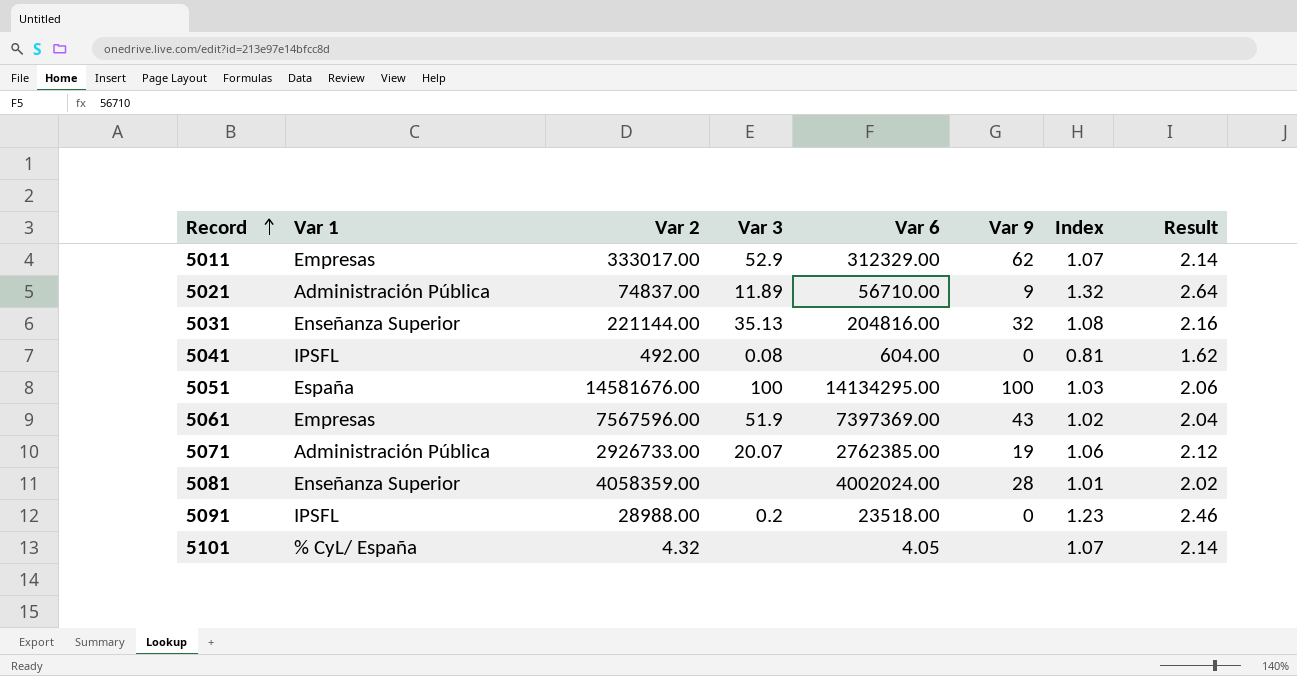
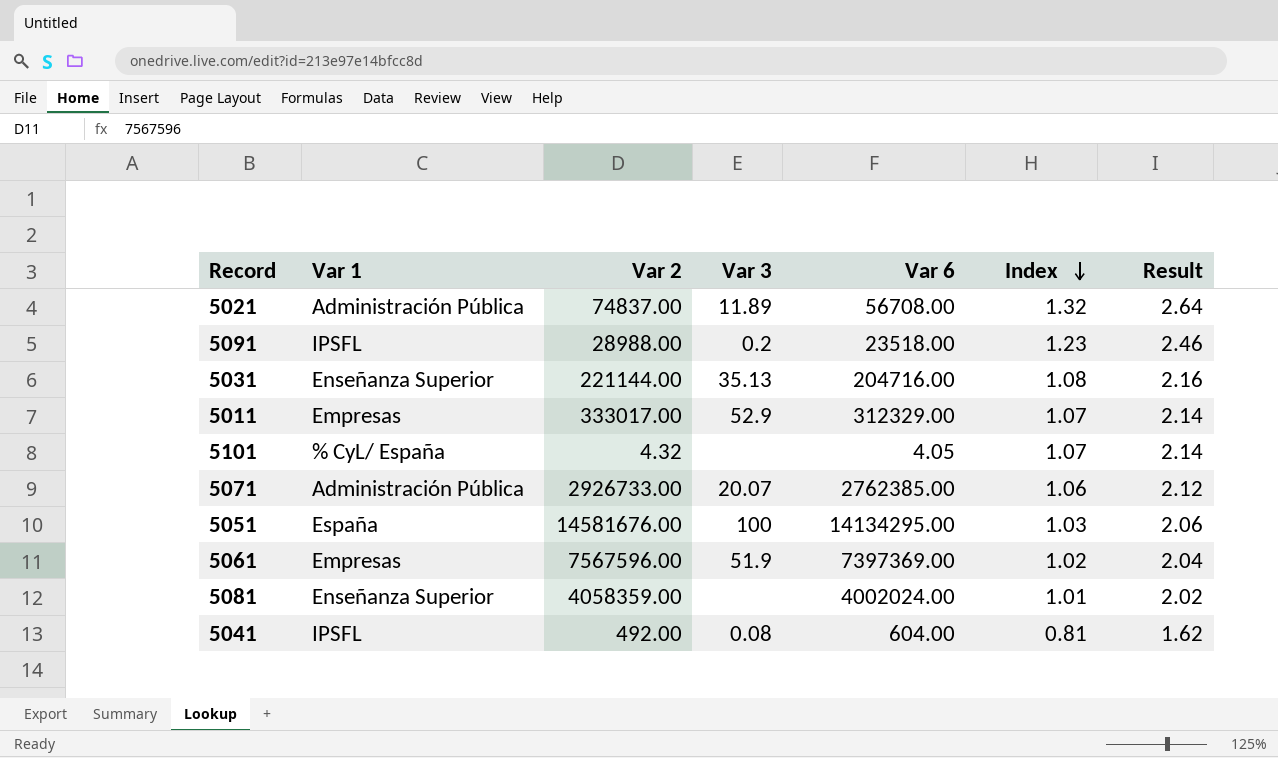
row order: Record ascending -> Index descending
column Var 9 | position: 6 -> none
5021 | Var 6: 56710.00 -> 56708.00
5031 | Var 6: 204816.00 -> 204716.00

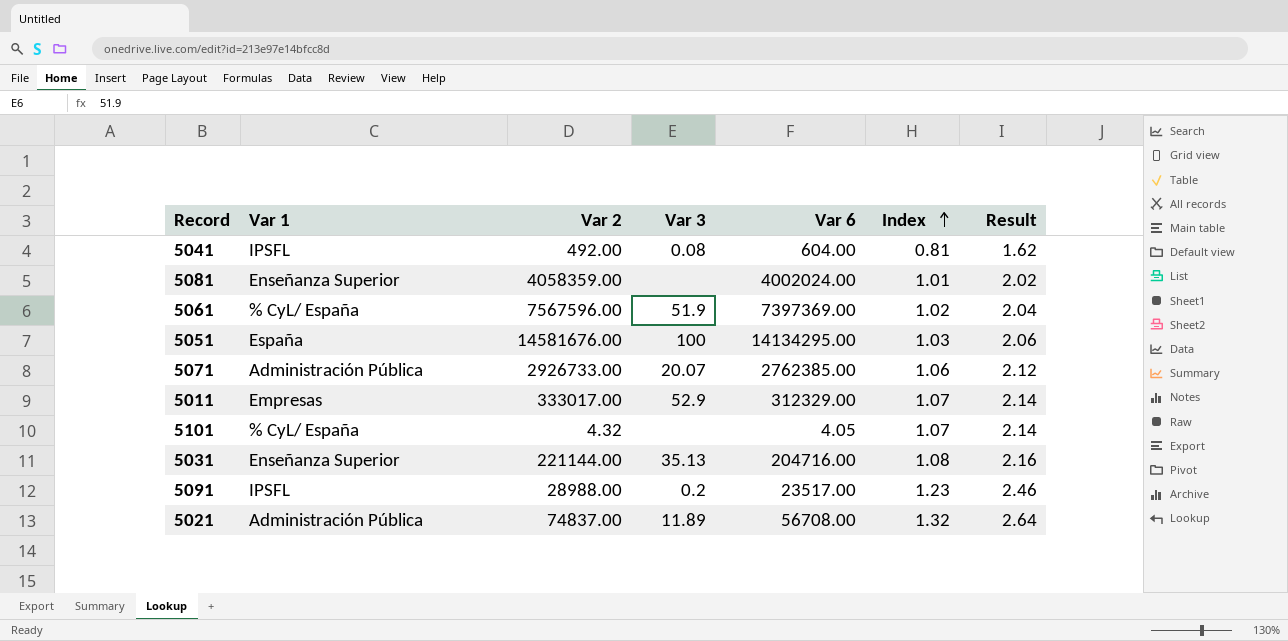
row order: Index descending -> Index ascending
5061 | Var 1: Empresas -> % CyL/ España
5091 | Var 6: 23518.00 -> 23517.00

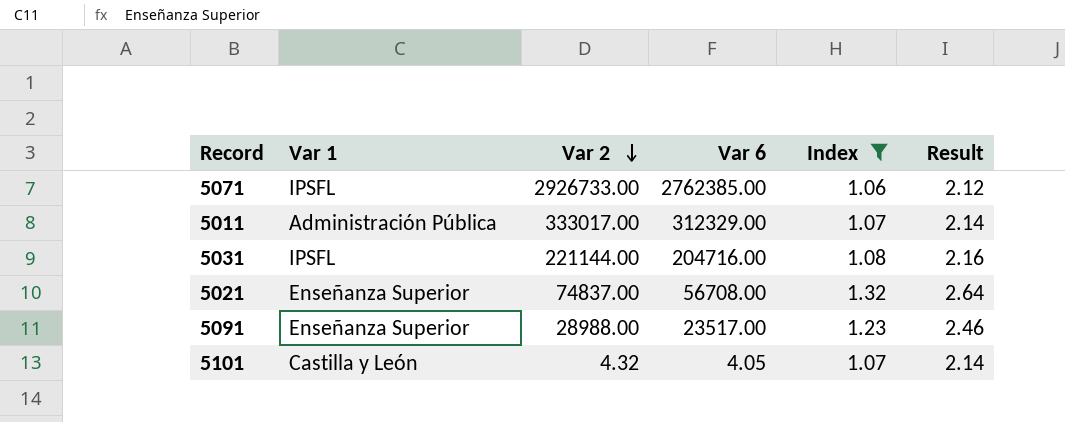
filter: none -> Index >= 1.06
row order: Index ascending -> Var 2 descending
column Var 3 | position: 4 -> none
5071 | Var 1: Administración Pública -> IPSFL
5011 | Var 1: Empresas -> Administración Pública
5031 | Var 1: Enseñanza Superior -> IPSFL
5021 | Var 1: Administración Pública -> Enseñanza Superior
5091 | Var 1: IPSFL -> Enseñanza Superior
5101 | Var 1: % CyL/ España -> Castilla y León

